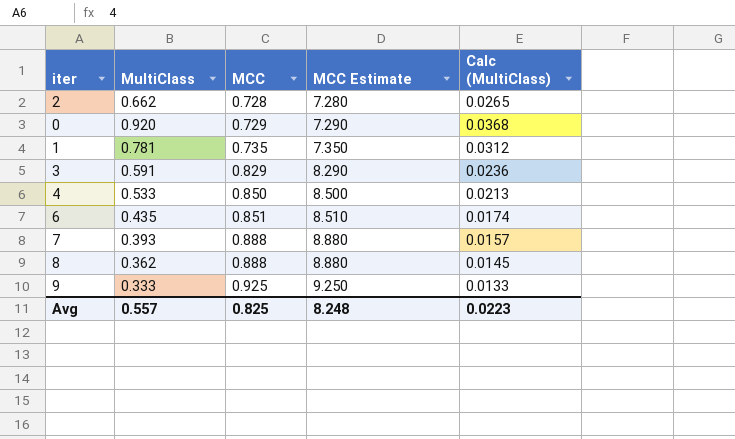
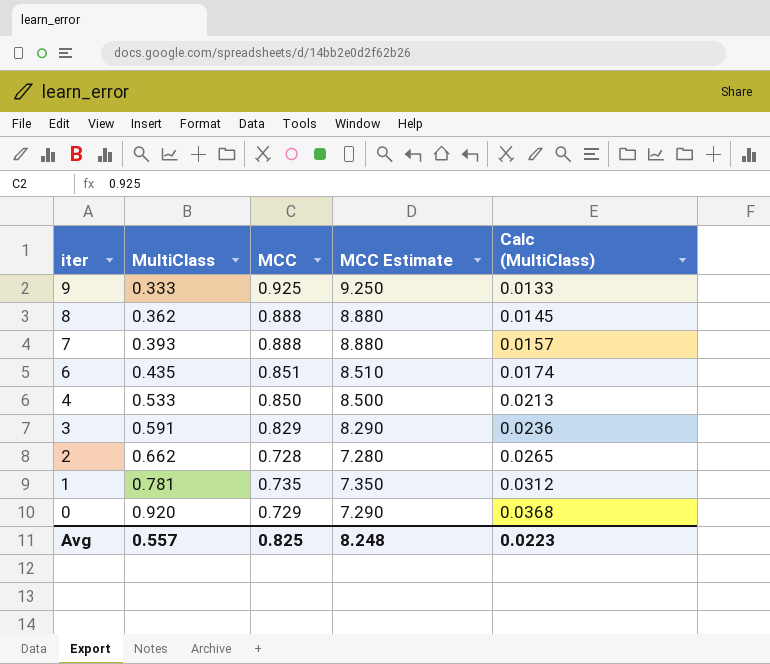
row order: MCC ascending -> iter descending

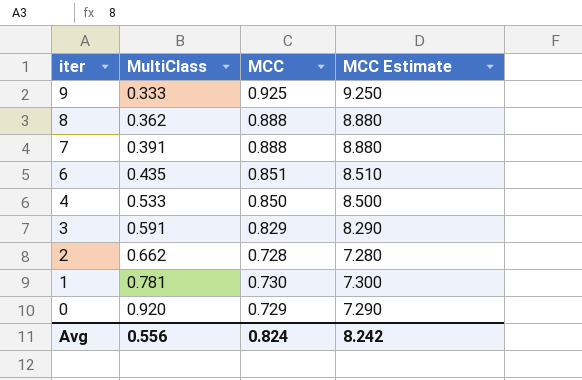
column Calc (MultiClass) | formula: [MultiClass] * 0.04 -> none
7 | MultiClass: 0.393 -> 0.391
1 | MCC: 0.735 -> 0.730
1 | MCC Estimate: 7.350 -> 7.300
Avg | MultiClass: 0.557 -> 0.556
Avg | MCC: 0.825 -> 0.824
Avg | MCC Estimate: 8.248 -> 8.242

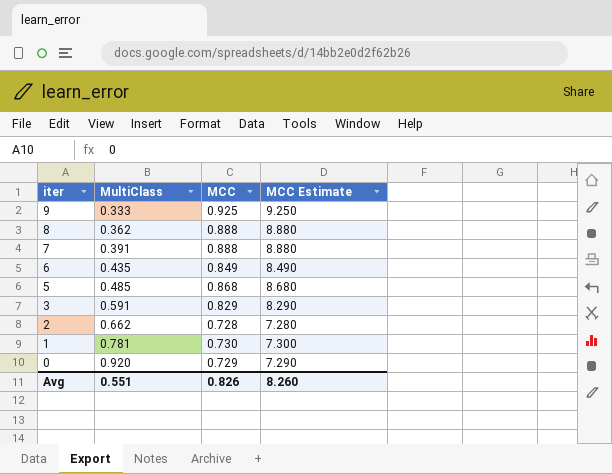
row 4: 0.533 | 0.850 | 8.500 -> none
6 | MCC: 0.851 -> 0.849
6 | MCC Estimate: 8.510 -> 8.490
row 5: none -> 0.485 | 0.868 | 8.680
Avg | MultiClass: 0.556 -> 0.551
Avg | MCC: 0.824 -> 0.826
Avg | MCC Estimate: 8.242 -> 8.260

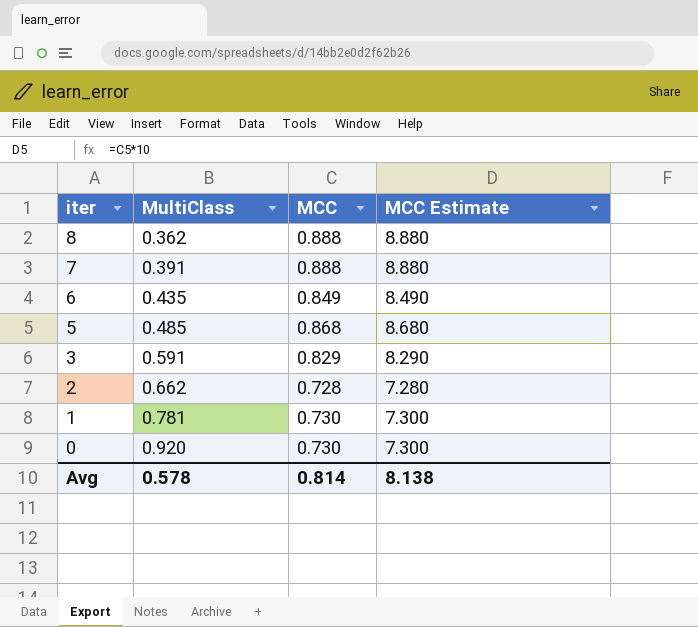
row 9: 0.333 | 0.925 | 9.250 -> none
0 | MCC: 0.729 -> 0.730
0 | MCC Estimate: 7.290 -> 7.300
Avg | MultiClass: 0.551 -> 0.578
Avg | MCC: 0.826 -> 0.814
Avg | MCC Estimate: 8.260 -> 8.138

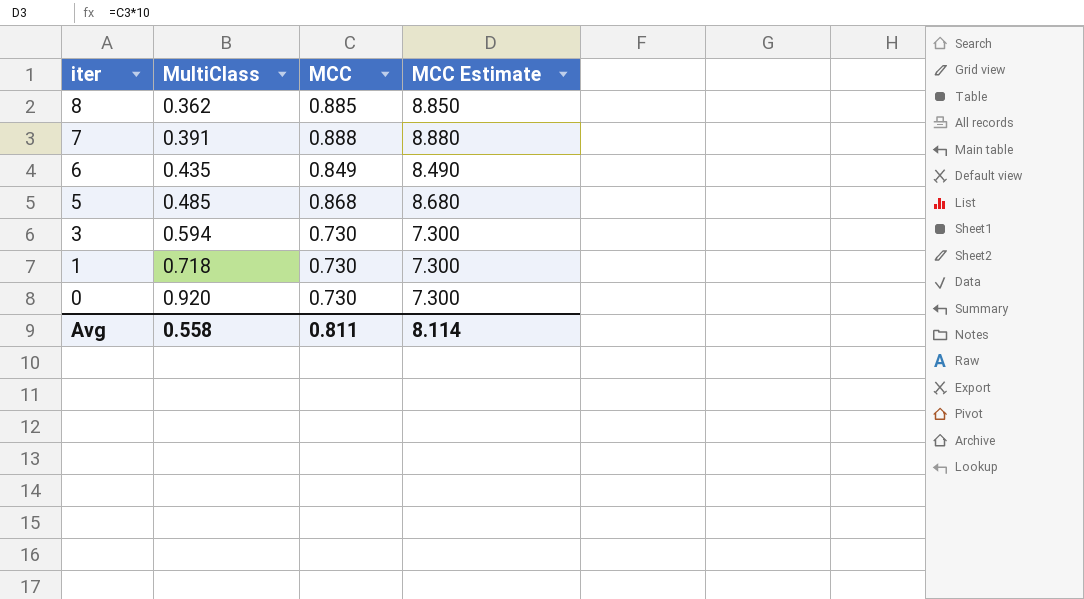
row 2: 0.662 | 0.728 | 7.280 -> none
8 | MCC: 0.888 -> 0.885
8 | MCC Estimate: 8.880 -> 8.850
3 | MultiClass: 0.591 -> 0.594
3 | MCC: 0.829 -> 0.730
3 | MCC Estimate: 8.290 -> 7.300
1 | MultiClass: 0.781 -> 0.718
Avg | MultiClass: 0.578 -> 0.558
Avg | MCC: 0.814 -> 0.811
Avg | MCC Estimate: 8.138 -> 8.114

